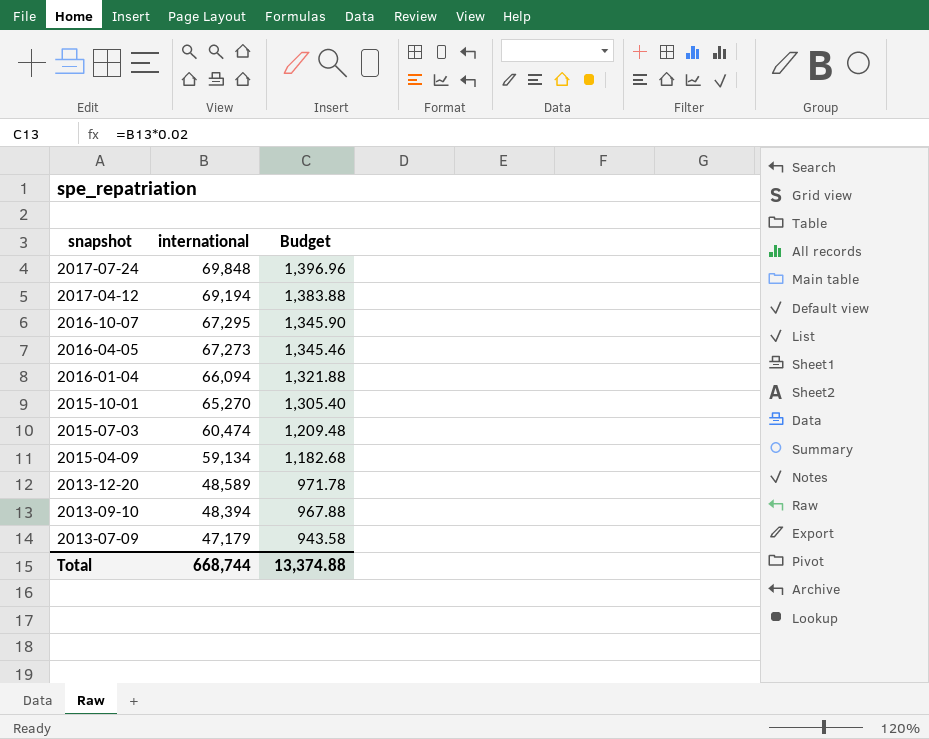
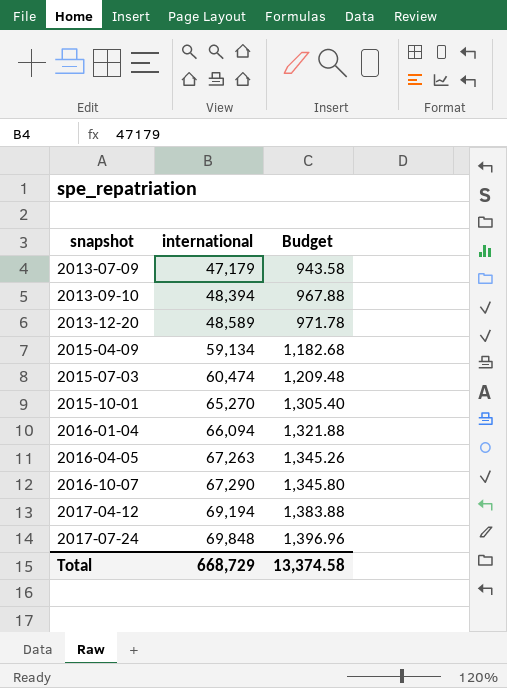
row order: snapshot descending -> snapshot ascending
2016-04-05 | international: 67,273 -> 67,263
2016-04-05 | Budget: 1,345.46 -> 1,345.26
2016-10-07 | international: 67,295 -> 67,290
2016-10-07 | Budget: 1,345.90 -> 1,345.80
Total | international: 668,744 -> 668,729
Total | Budget: 13,374.88 -> 13,374.58

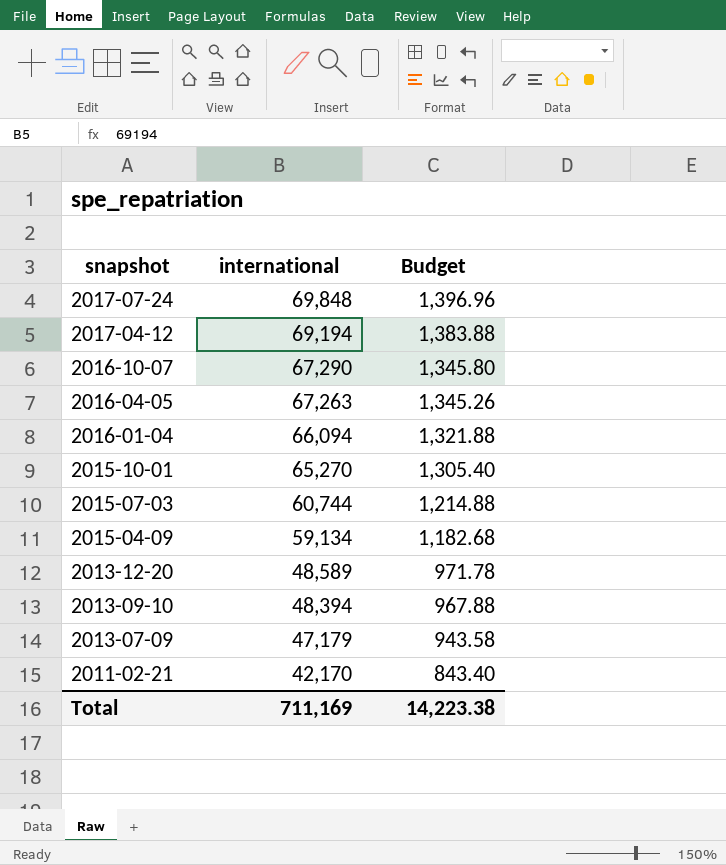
row order: snapshot ascending -> snapshot descending
2015-07-03 | international: 60,474 -> 60,744
2015-07-03 | Budget: 1,209.48 -> 1,214.88
row 2011-02-21: none -> 42,170 | 843.40
Total | international: 668,729 -> 711,169
Total | Budget: 13,374.58 -> 14,223.38

